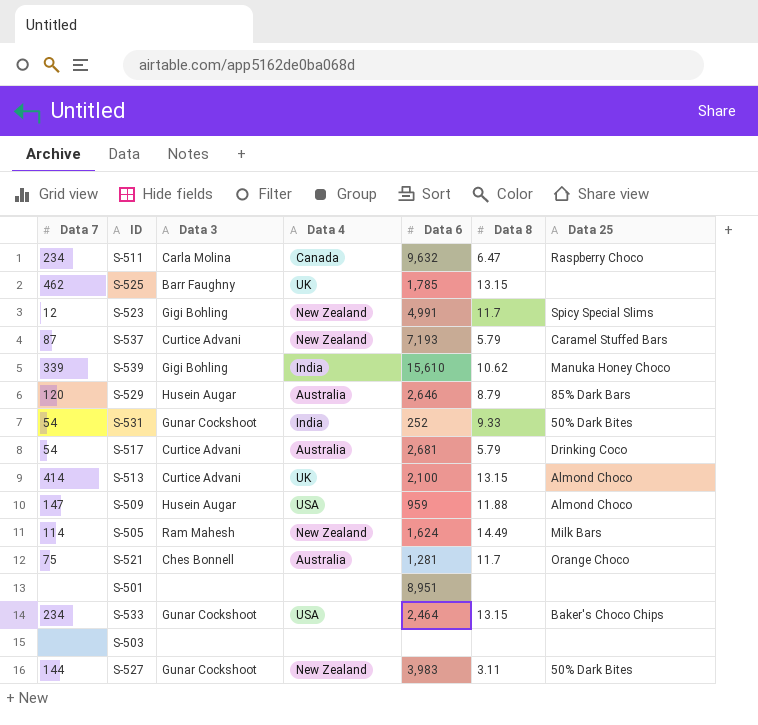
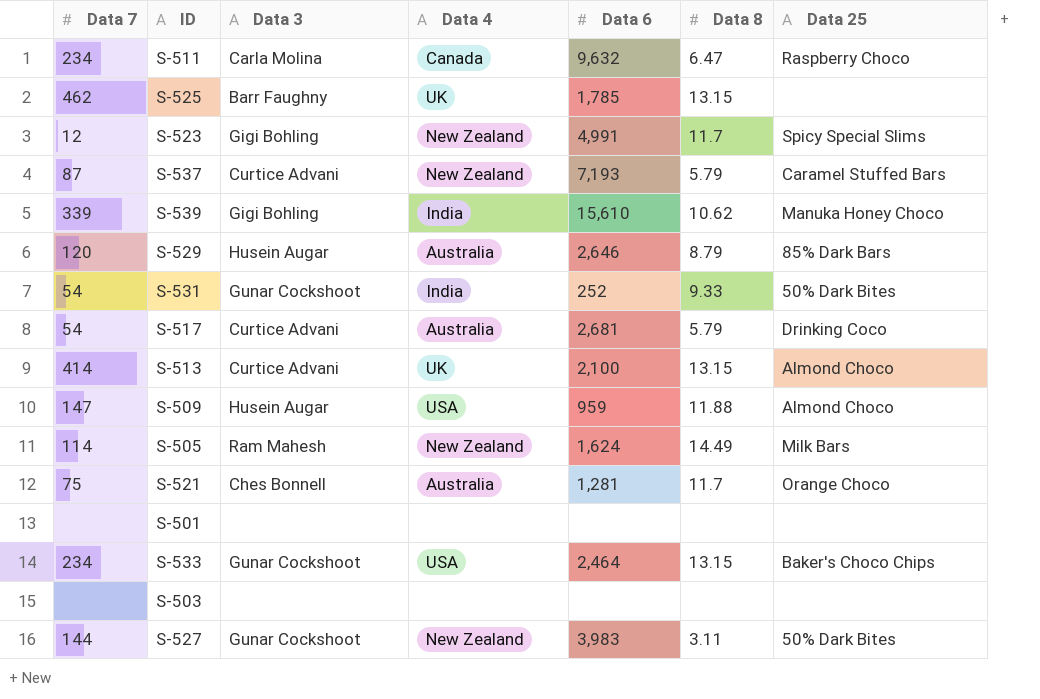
S-501 | Data 6: 8,951 -> none

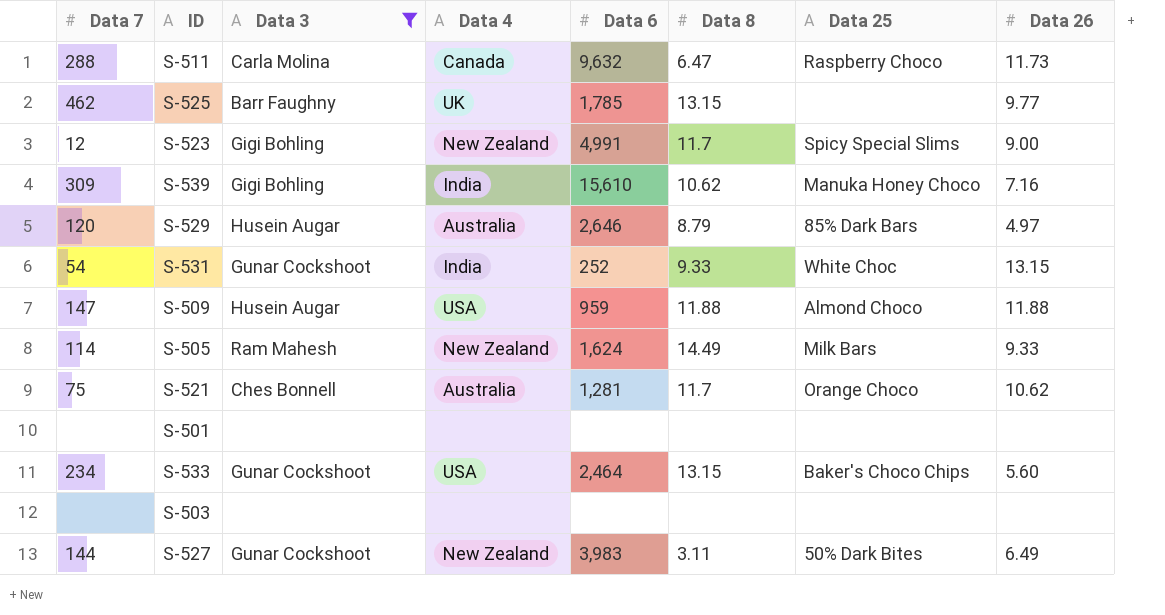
filter: none -> Data 3 != Curtice Advani
column Data 26 | position: none -> 8
S-511 | Data 7: 234 -> 288
S-539 | Data 7: 339 -> 309
S-531 | Data 25: 50% Dark Bites -> White Choc

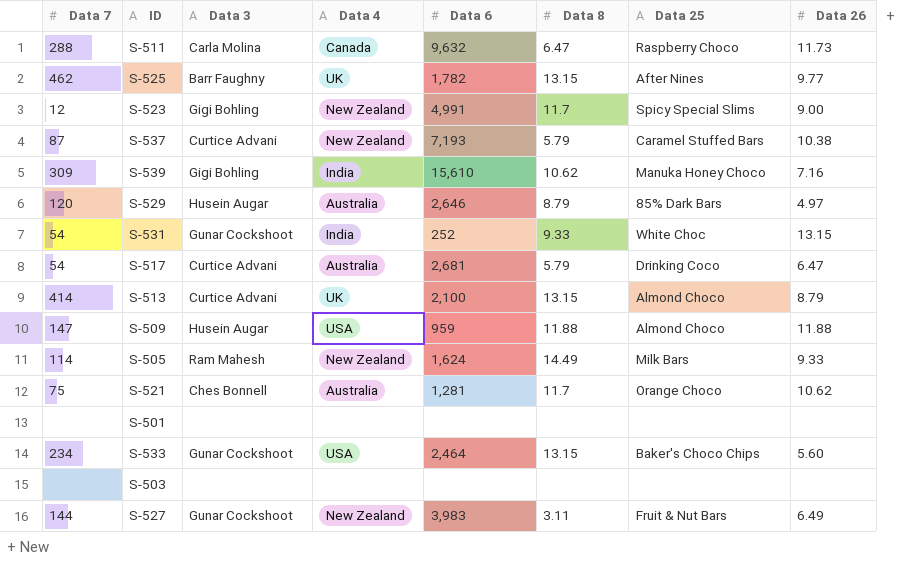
filter: Data 3 != Curtice Advani -> none
S-525 | Data 6: 1,785 -> 1,782
S-525 | Data 25: none -> After Nines
S-527 | Data 25: 50% Dark Bites -> Fruit & Nut Bars

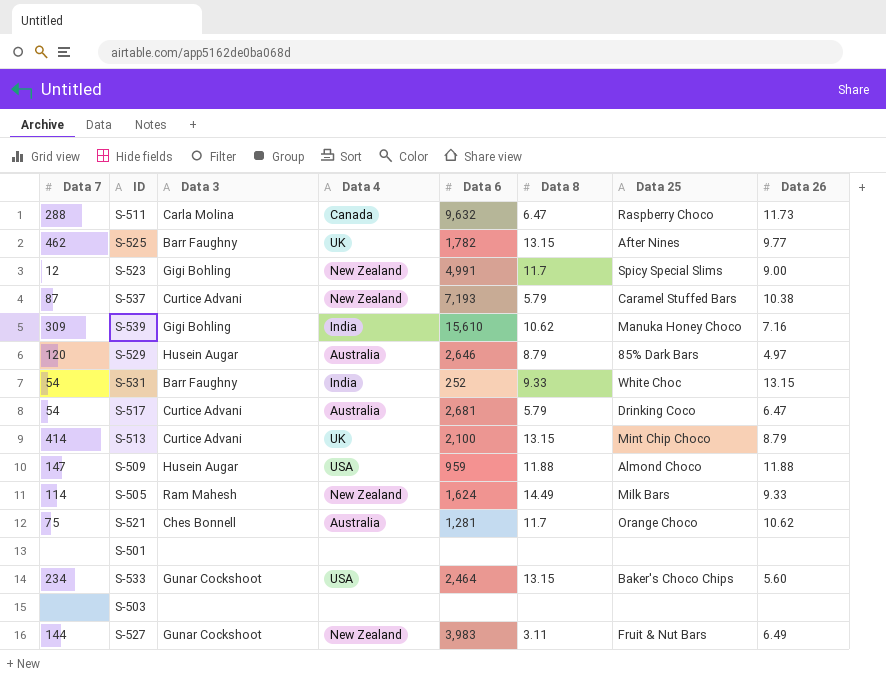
S-531 | Data 3: Gunar Cockshoot -> Barr Faughny
S-513 | Data 25: Almond Choco -> Mint Chip Choco

